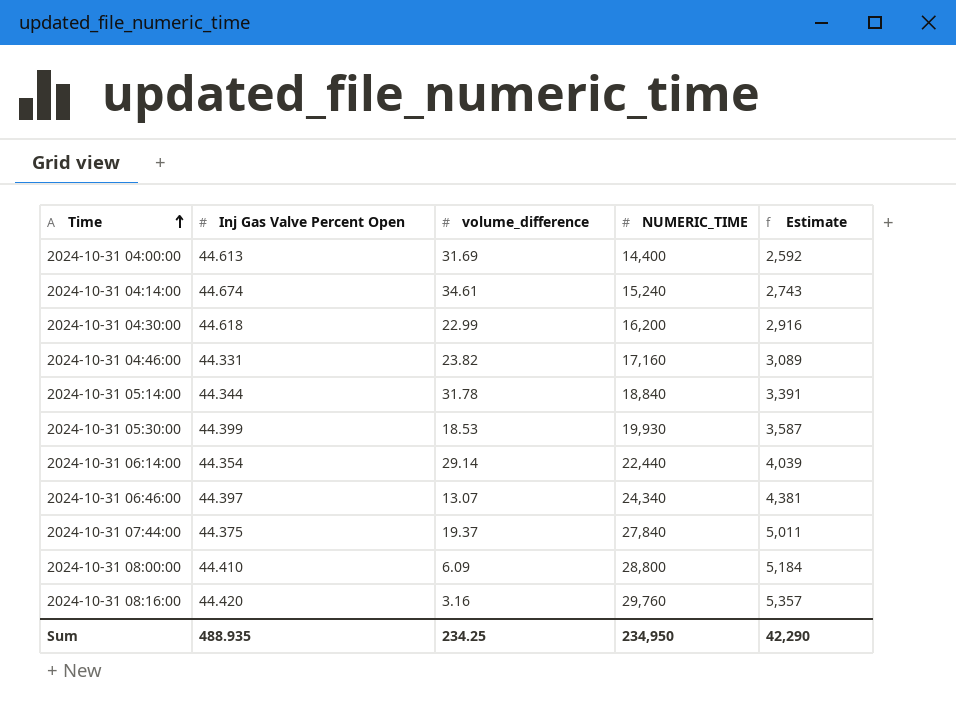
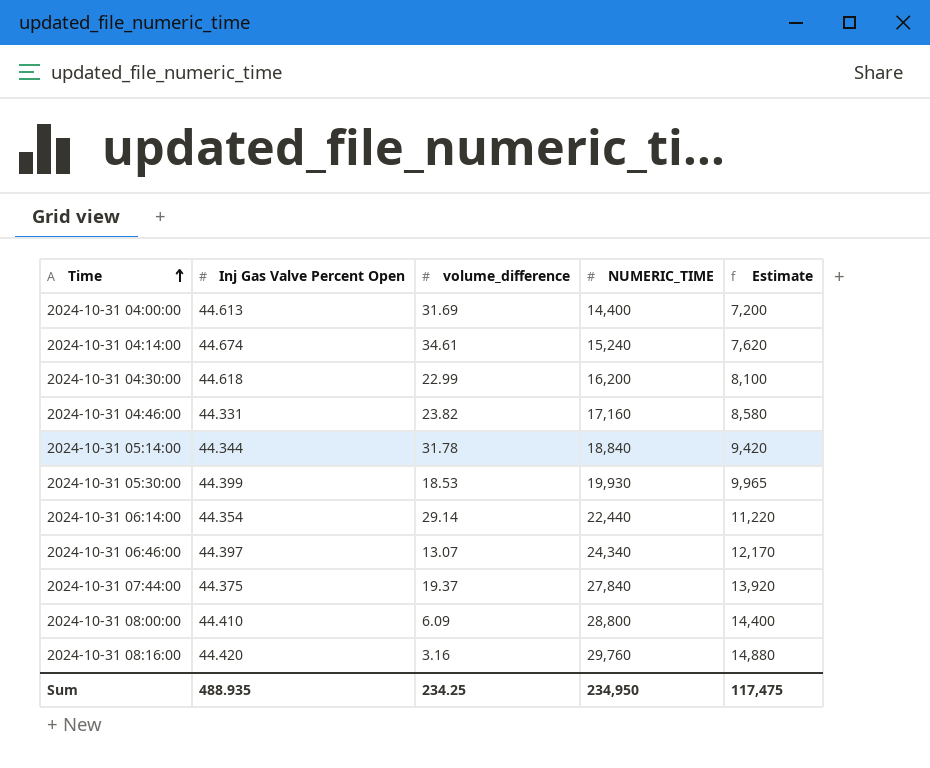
column Estimate | formula: [NUMERIC_TIME] * 0.18 -> [NUMERIC_TIME] * 0.5
Sum | Estimate: 42,290 -> 117,475

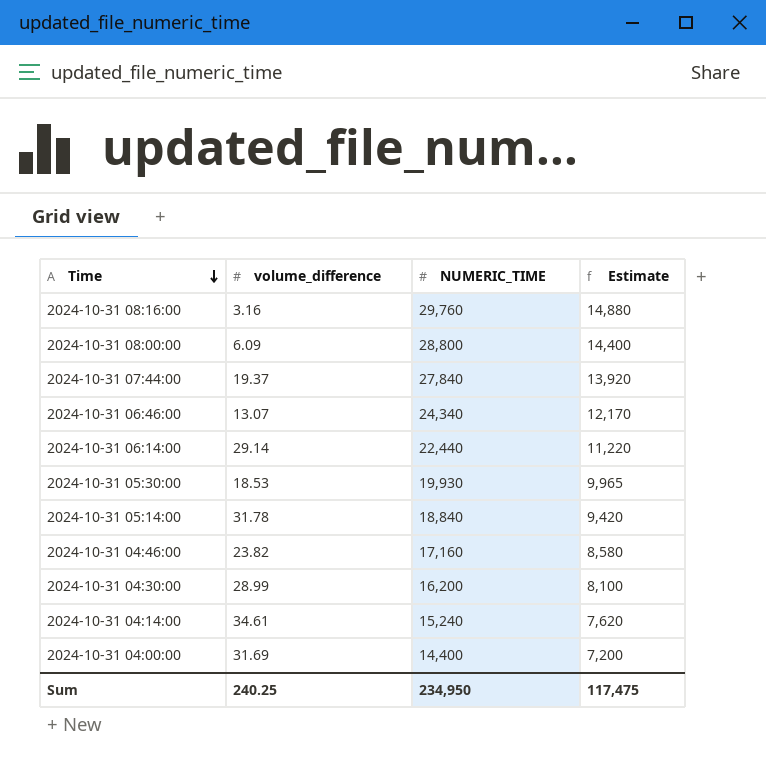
row order: Time ascending -> Time descending
column Inj Gas Valve Percent Open | position: 2 -> none
2024-10-31 04:30:00 | volume_difference: 22.99 -> 28.99
Sum | volume_difference: 234.25 -> 240.25

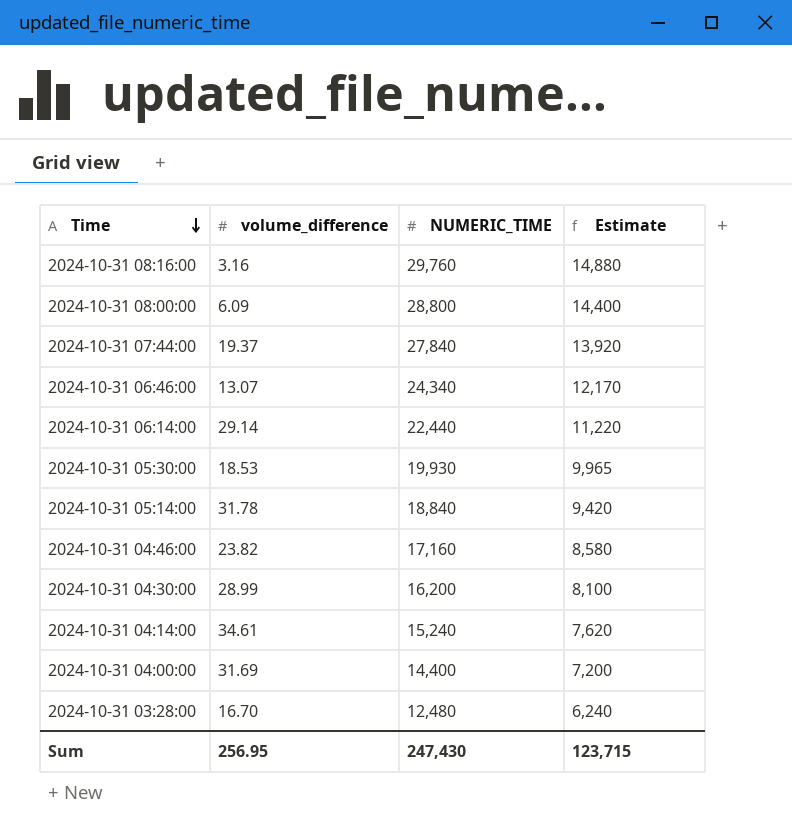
row 2024-10-31 03:28:00: none -> 16.70 | 12,480 | 6,240
Sum | volume_difference: 240.25 -> 256.95
Sum | NUMERIC_TIME: 234,950 -> 247,430
Sum | Estimate: 117,475 -> 123,715

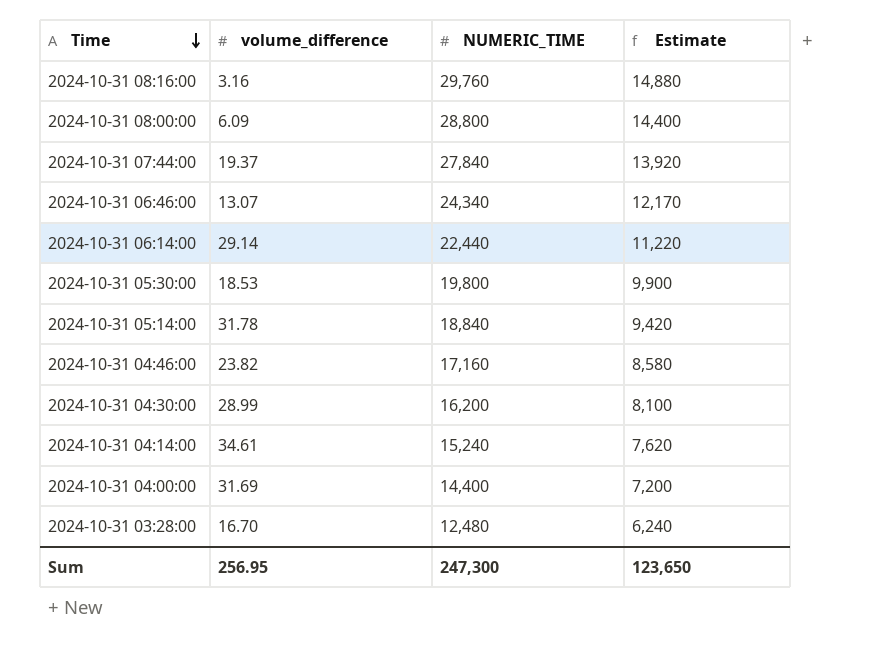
2024-10-31 05:30:00 | NUMERIC_TIME: 19,930 -> 19,800
2024-10-31 05:30:00 | Estimate: 9,965 -> 9,900
Sum | NUMERIC_TIME: 247,430 -> 247,300
Sum | Estimate: 123,715 -> 123,650

